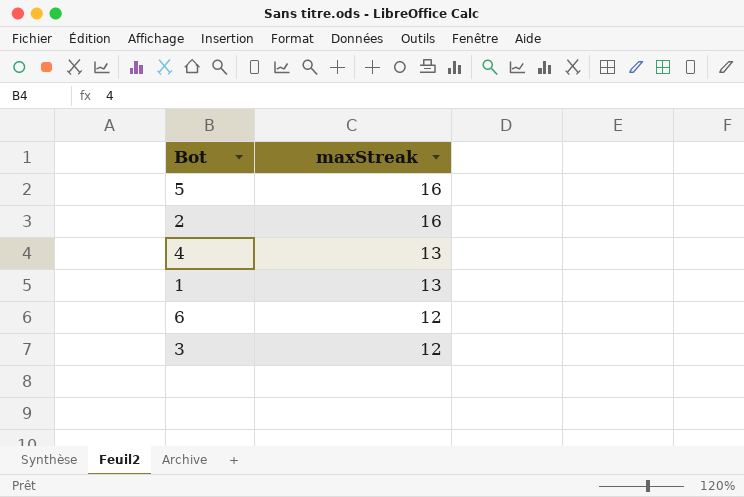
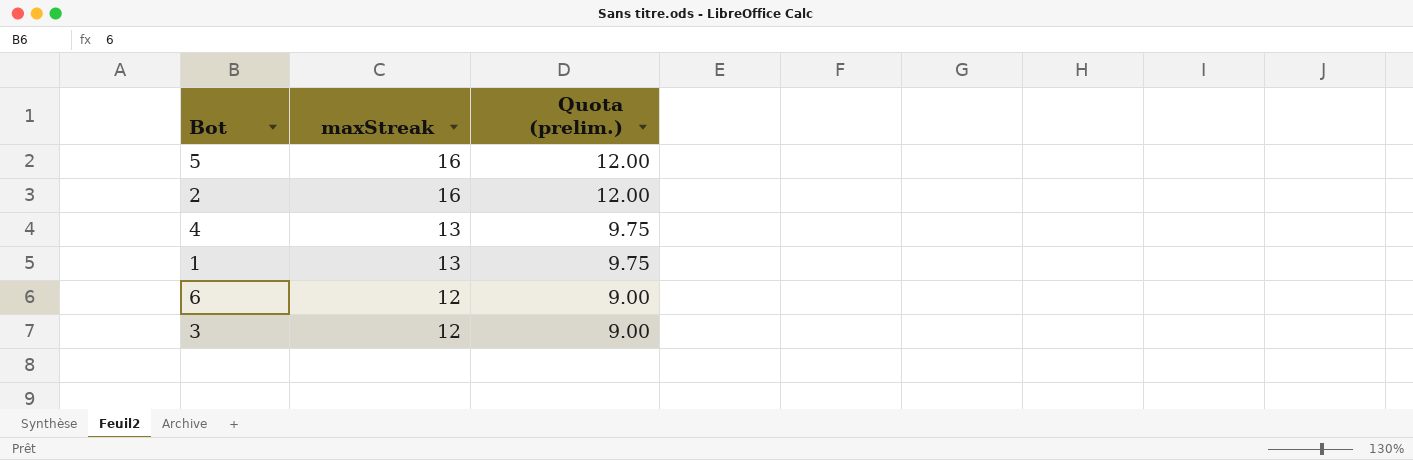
column Quota (prelim.) | formula: none -> [maxStreak] * 0.75

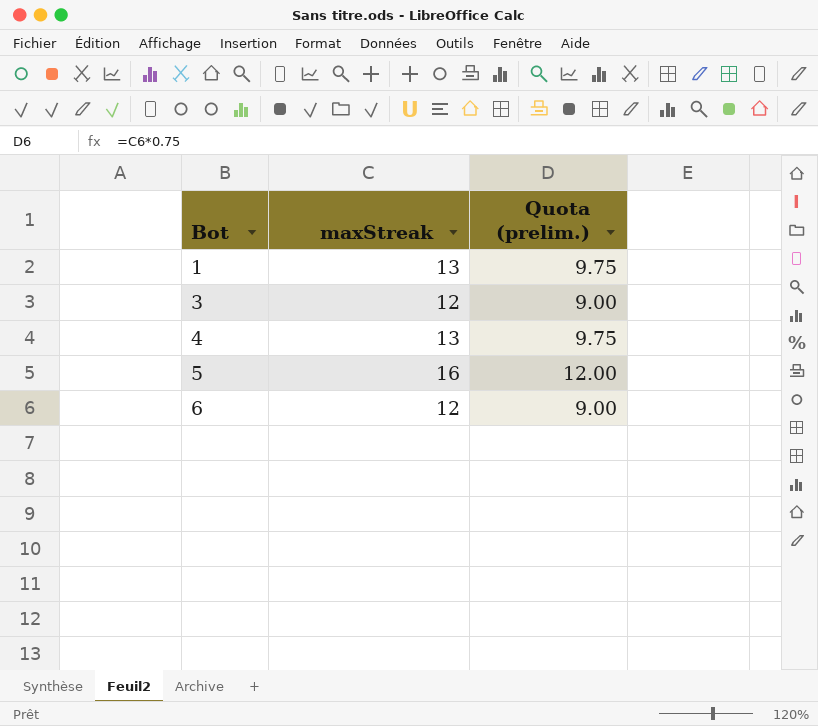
row order: maxStreak descending -> Bot ascending
row 2: 16 | 12.00 -> none

